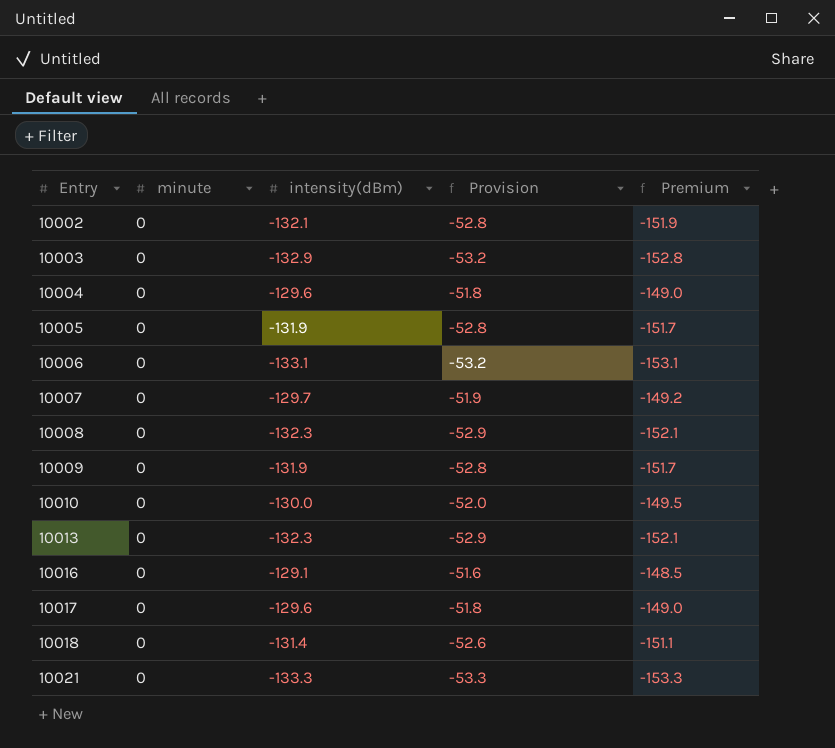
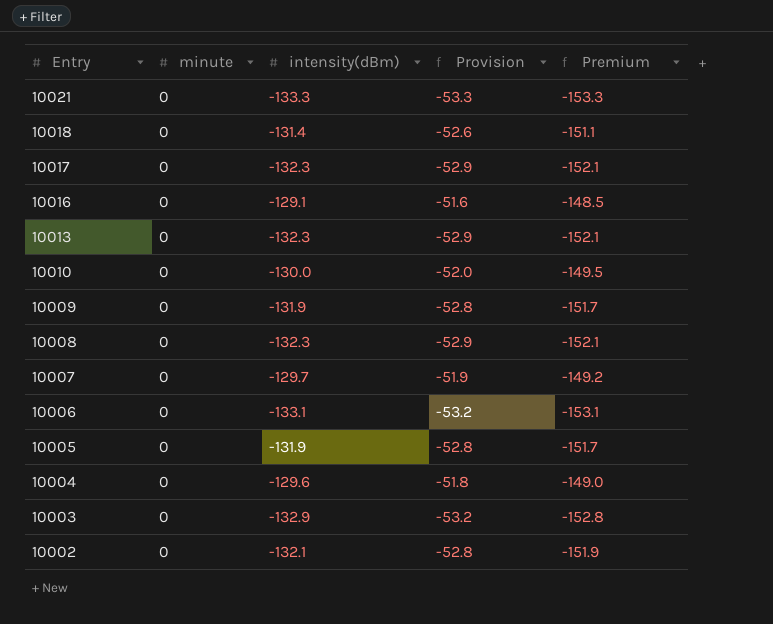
row order: Entry ascending -> Entry descending
10017 | intensity(dBm): -129.6 -> -132.3
10017 | Provision: -51.8 -> -52.9
10017 | Premium: -149.0 -> -152.1

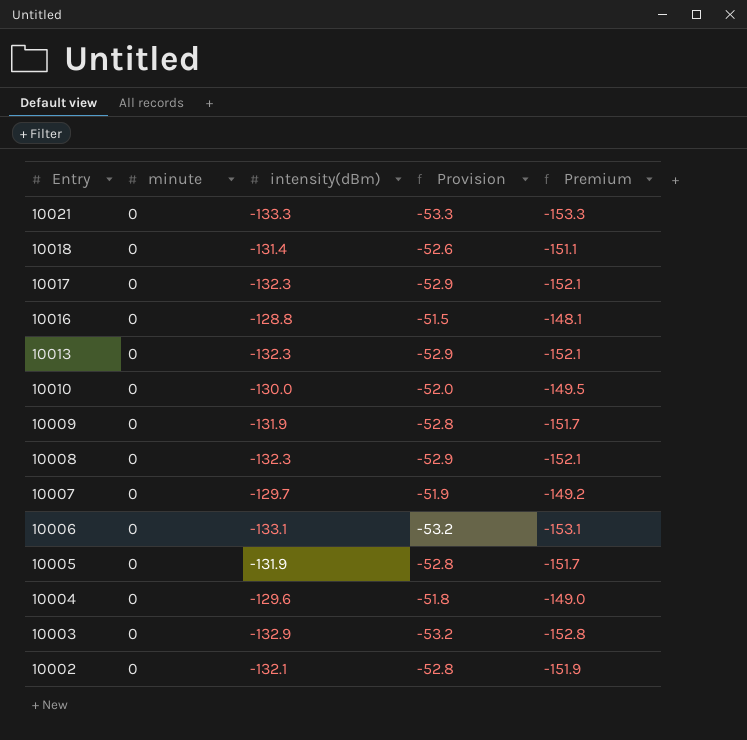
10016 | intensity(dBm): -129.1 -> -128.8
10016 | Provision: -51.6 -> -51.5
10016 | Premium: -148.5 -> -148.1

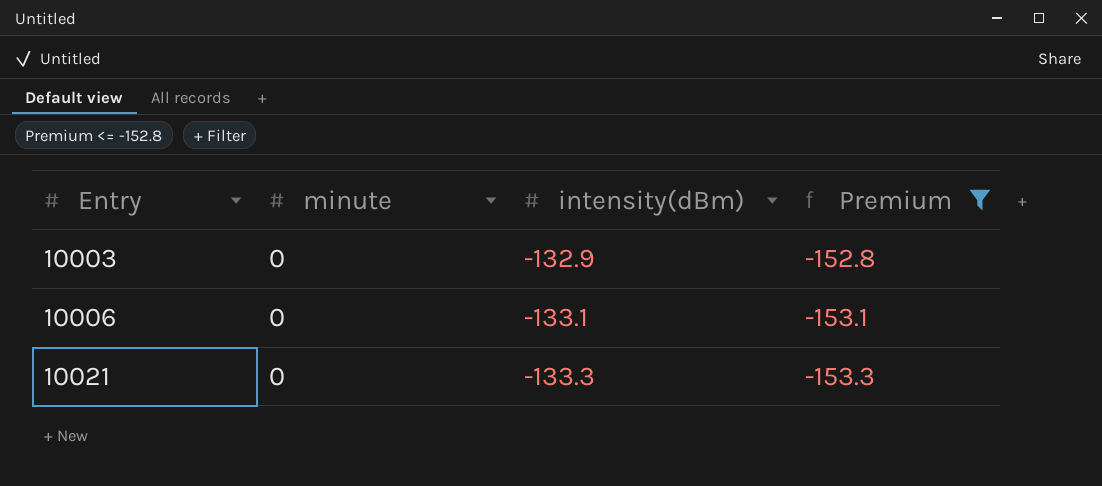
filter: none -> Premium <= -152.8
row order: Entry descending -> Entry ascending
column Provision | formula: [intensity(dBm)] * 0.4 -> none

